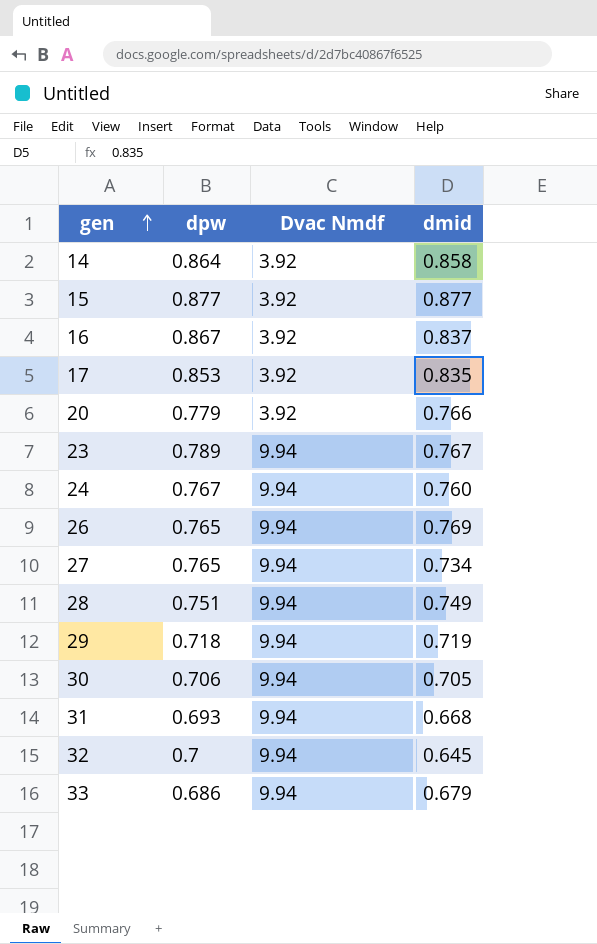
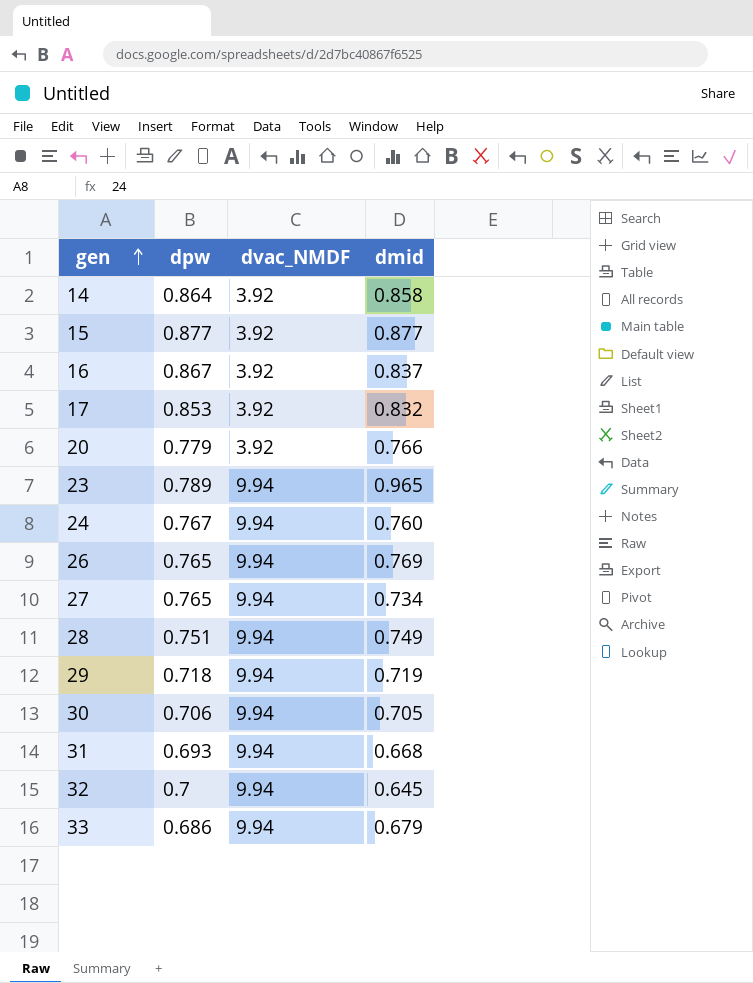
column name: Dvac Nmdf -> dvac_NMDF
17 | dmid: 0.835 -> 0.832
23 | dmid: 0.767 -> 0.965

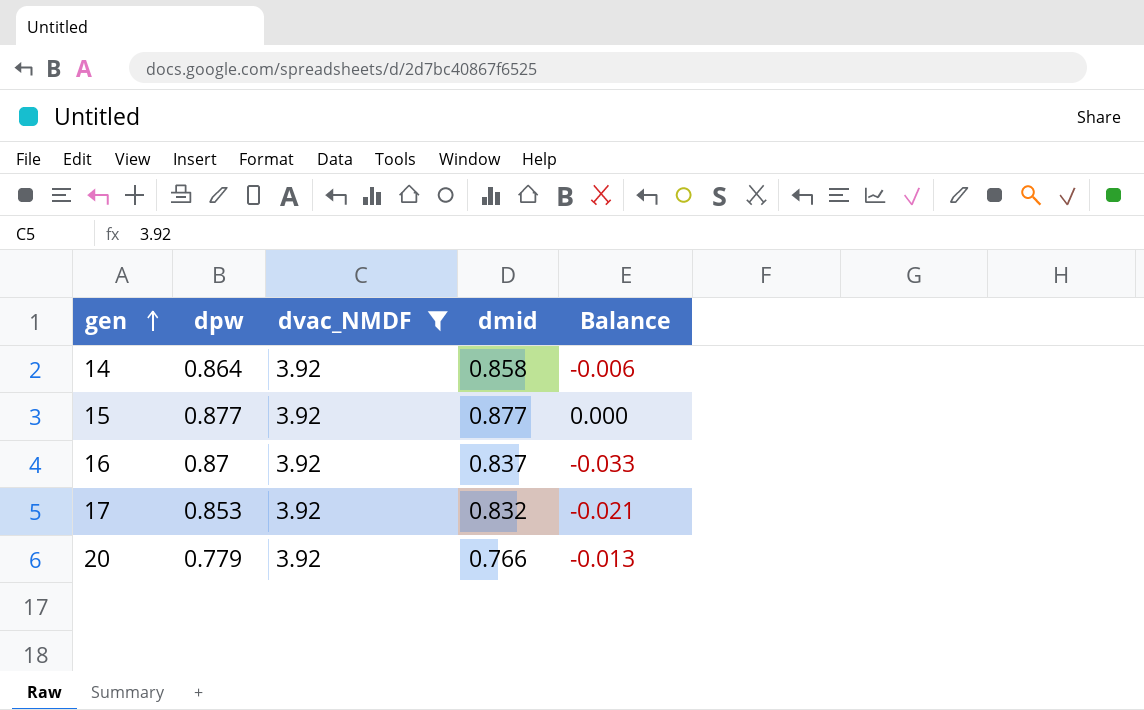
filter: none -> dvac_NMDF = 3.92
column Balance | formula: none -> [dmid] - [dpw]
16 | dpw: 0.867 -> 0.87

